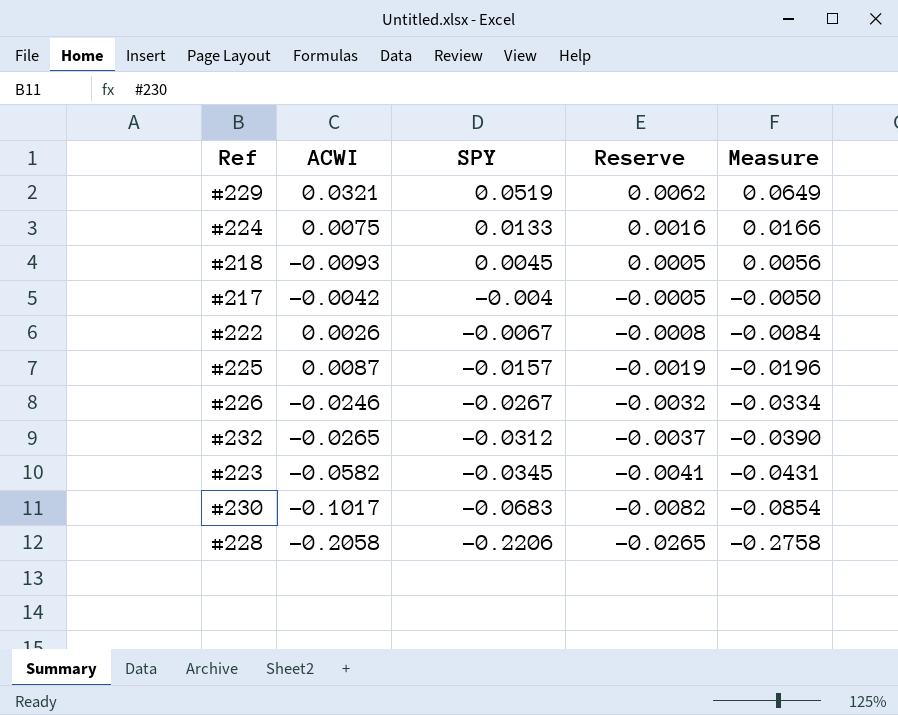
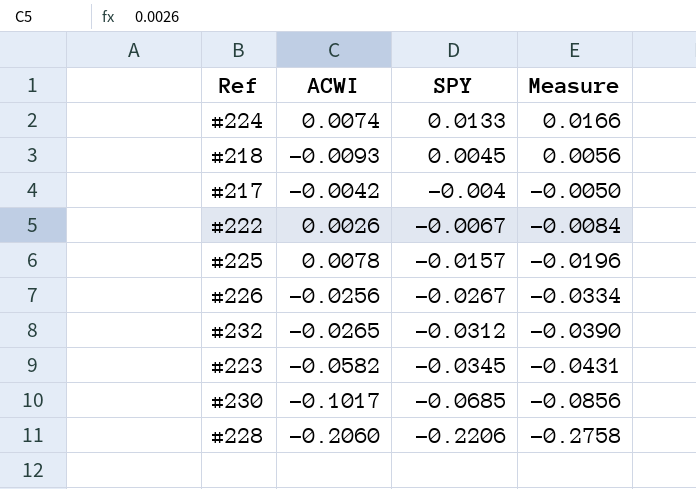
column Reserve | formula: [SPY] * 0.12 -> none
row #229: 0.0321 | 0.0519 | 0.0062 | 0.0649 -> none
#224 | ACWI: 0.0075 -> 0.0074
#225 | ACWI: 0.0087 -> 0.0078
#226 | ACWI: -0.0246 -> -0.0256
#230 | SPY: -0.0683 -> -0.0685
#230 | Measure: -0.0854 -> -0.0856
#228 | ACWI: -0.2058 -> -0.2060

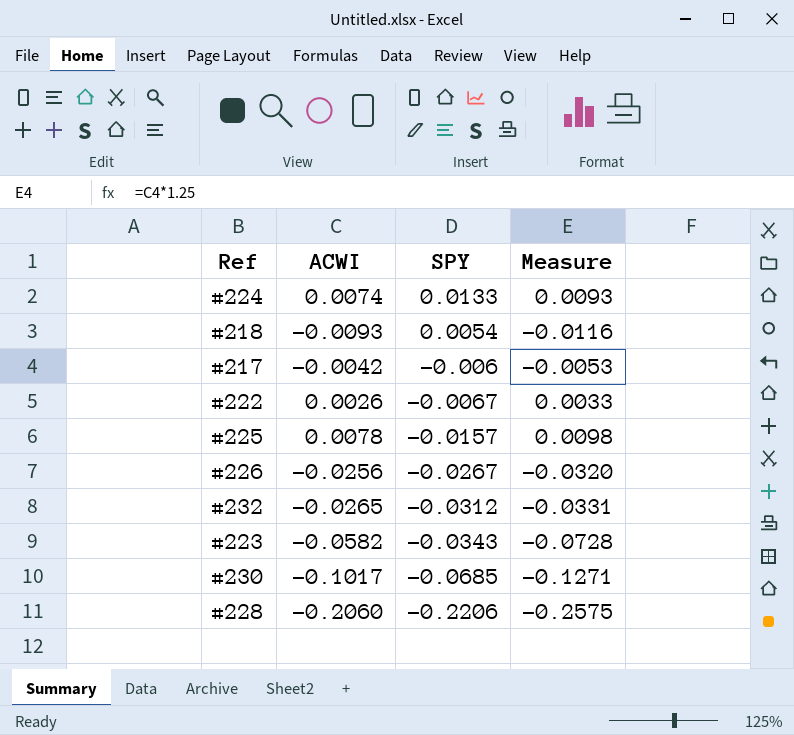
column Measure | formula: [SPY] * 1.25 -> [ACWI] * 1.25
#218 | SPY: 0.0045 -> 0.0054
#217 | SPY: -0.004 -> -0.006
#223 | SPY: -0.0345 -> -0.0343

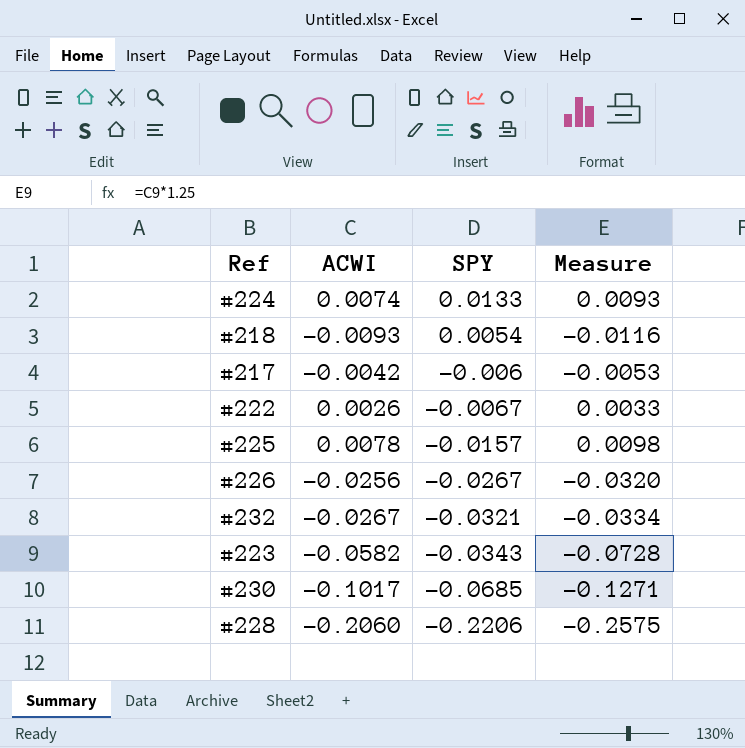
#232 | ACWI: -0.0265 -> -0.0267
#232 | SPY: -0.0312 -> -0.0321
#232 | Measure: -0.0331 -> -0.0334

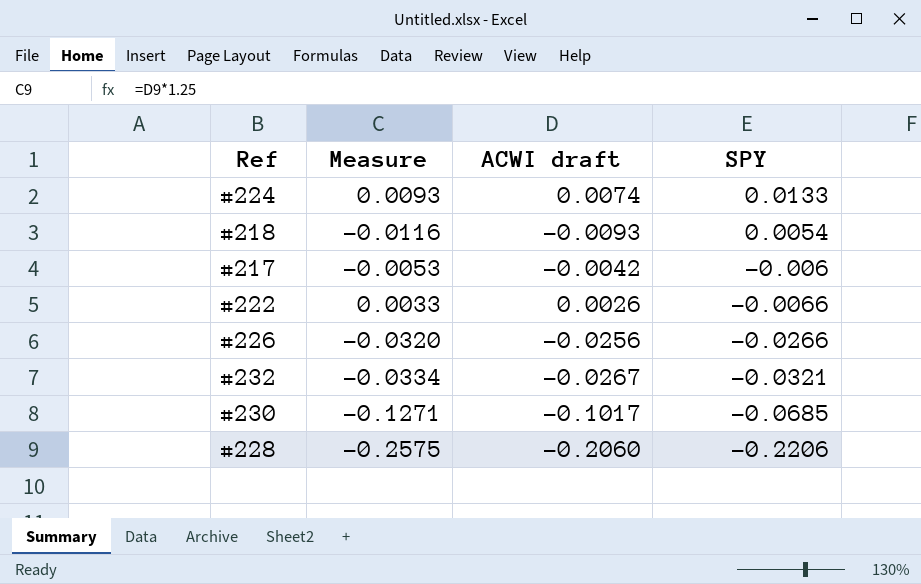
column Measure | position: 4 -> 2
column name: ACWI -> ACWI draft
row #225: 0.0078 | -0.0157 | 0.0098 -> none
row #223: -0.0582 | -0.0343 | -0.0728 -> none
#222 | SPY: -0.0067 -> -0.0066
#226 | SPY: -0.0267 -> -0.0266

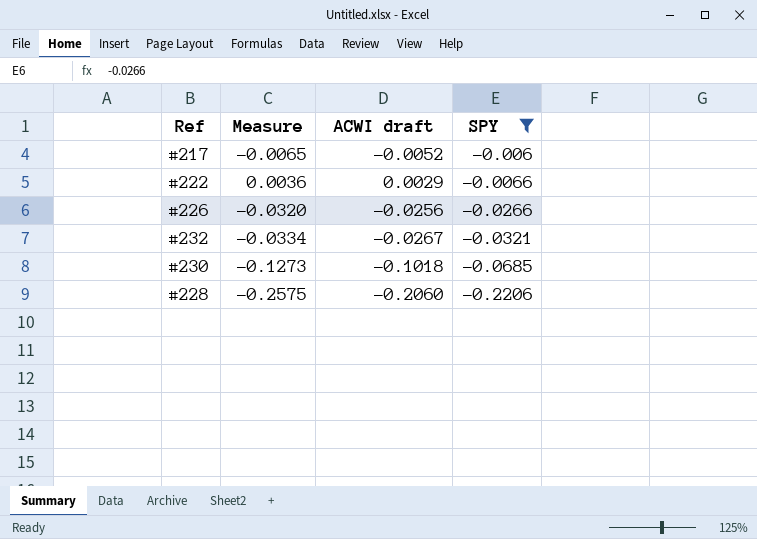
filter: none -> SPY <= -0.006
#217 | Measure: -0.0053 -> -0.0065
#217 | ACWI draft: -0.0042 -> -0.0052
#222 | Measure: 0.0033 -> 0.0036
#222 | ACWI draft: 0.0026 -> 0.0029
#230 | Measure: -0.1271 -> -0.1273
#230 | ACWI draft: -0.1017 -> -0.1018

